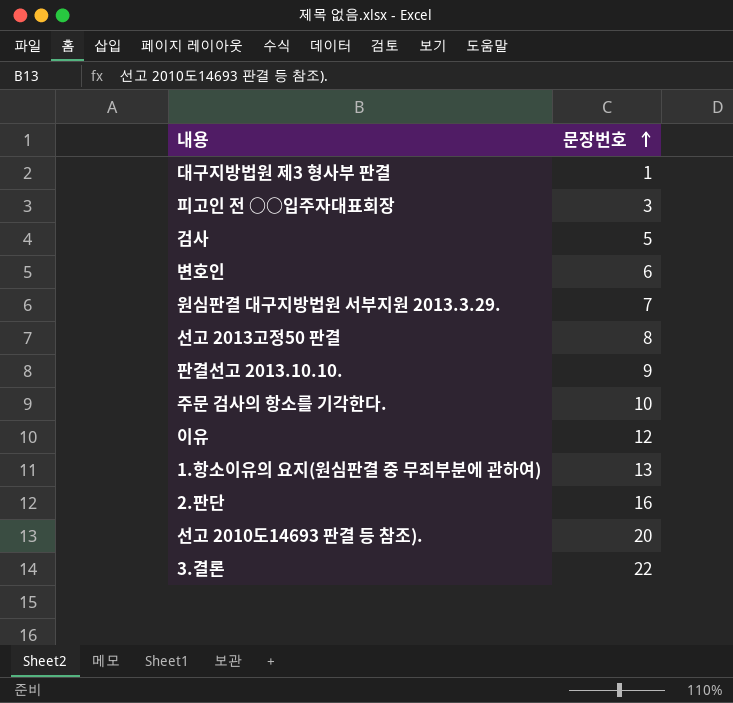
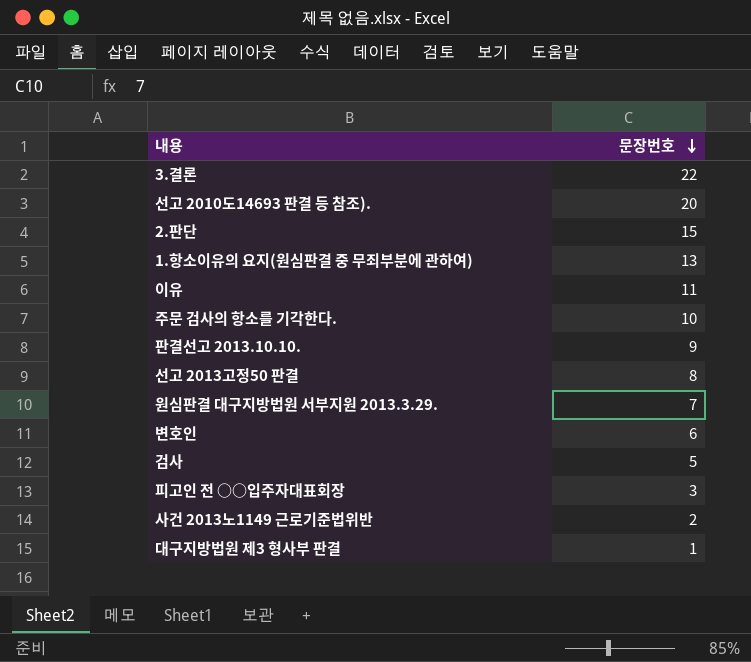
row order: 문장번호 ascending -> 문장번호 descending
2.판단 | 문장번호: 16 -> 15
이유 | 문장번호: 12 -> 11
row 사건 2013노1149 근로기준법위반: none -> 2

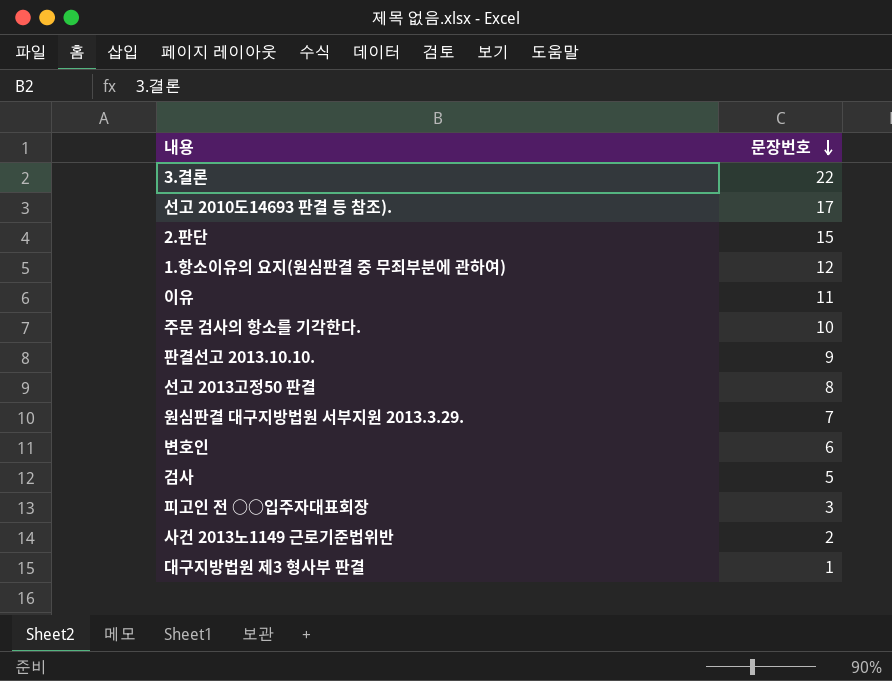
선고 2010도14693 판결 등 참조). | 문장번호: 20 -> 17
1.항소이유의 요지(원심판결 중 무죄부분에 관하여) | 문장번호: 13 -> 12

